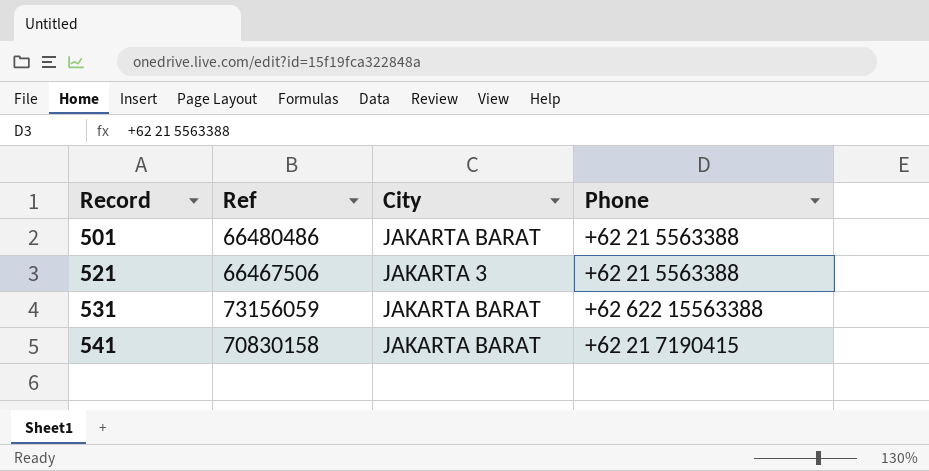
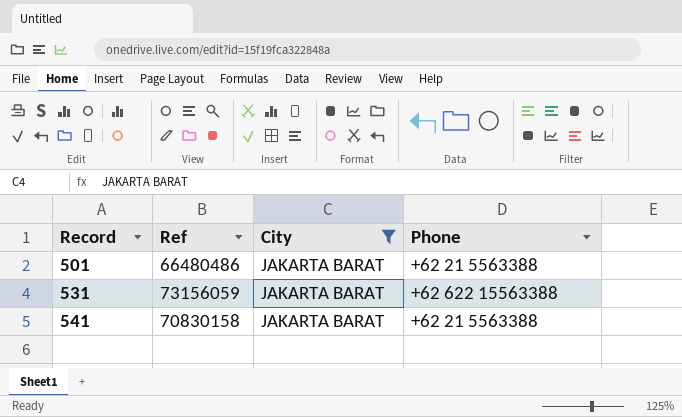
filter: none -> City = JAKARTA BARAT
541 | Phone: +62 21 7190415 -> +62 21 5563388

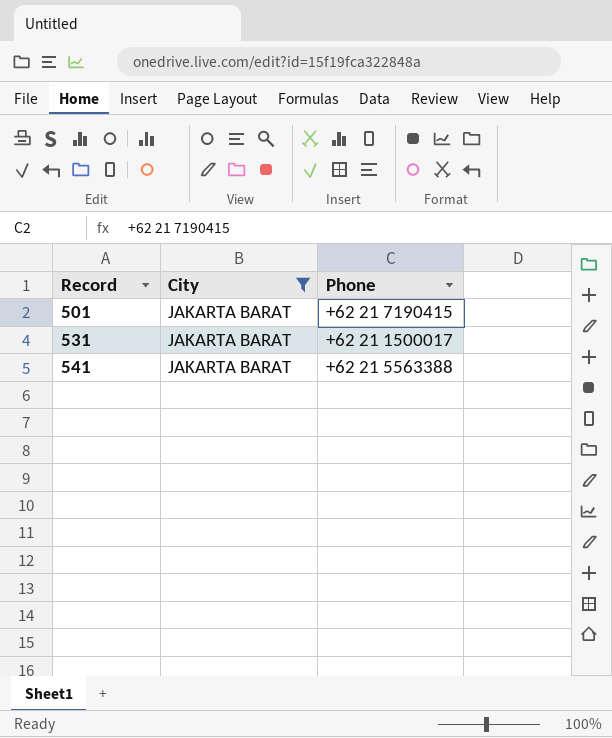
column Ref | position: 2 -> none
501 | Phone: +62 21 5563388 -> +62 21 7190415
531 | Phone: +62 622 15563388 -> +62 21 1500017

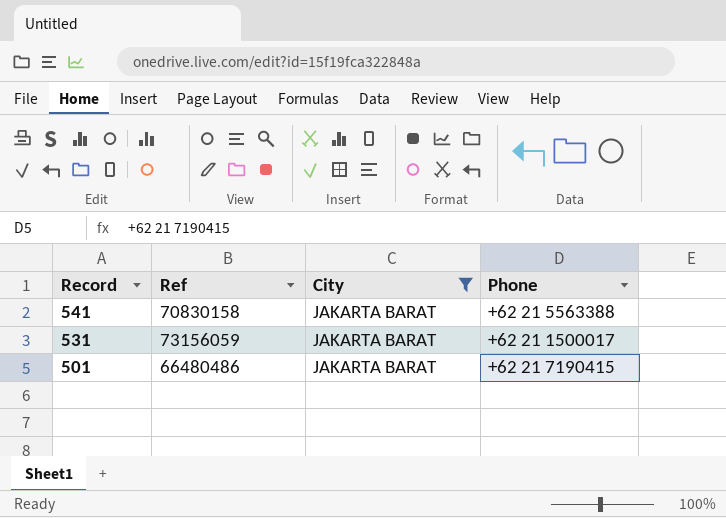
row order: Record ascending -> Record descending
column Ref | position: none -> 2

